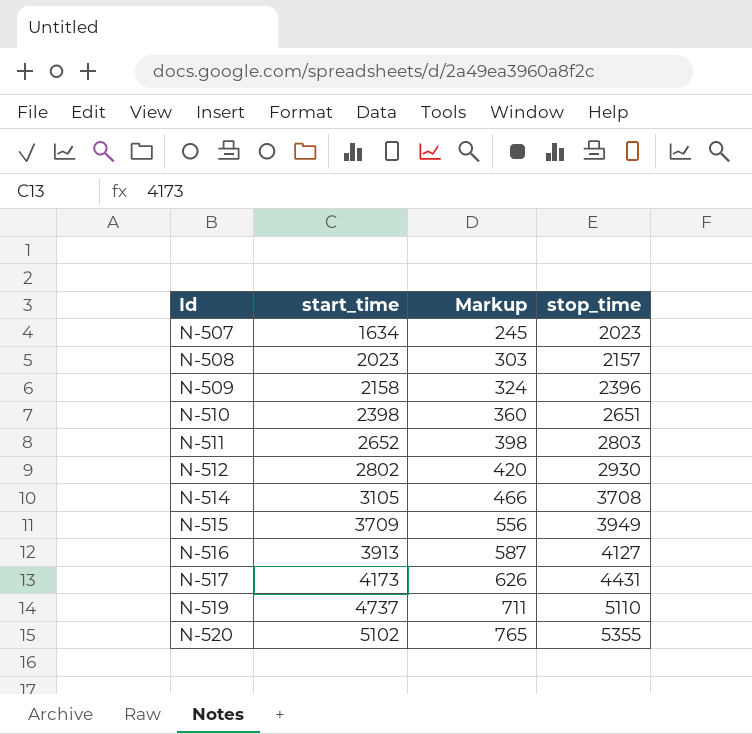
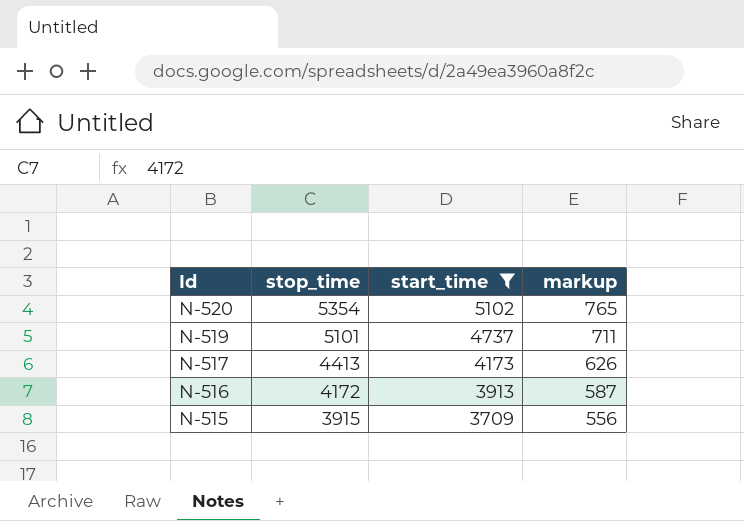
filter: none -> start_time >= 3709
row order: Id ascending -> Id descending
column stop_time | position: 4 -> 2
column name: Markup -> markup
N-520 | stop_time: 5355 -> 5354
N-519 | stop_time: 5110 -> 5101
N-517 | stop_time: 4431 -> 4413
N-516 | stop_time: 4127 -> 4172
N-515 | stop_time: 3949 -> 3915

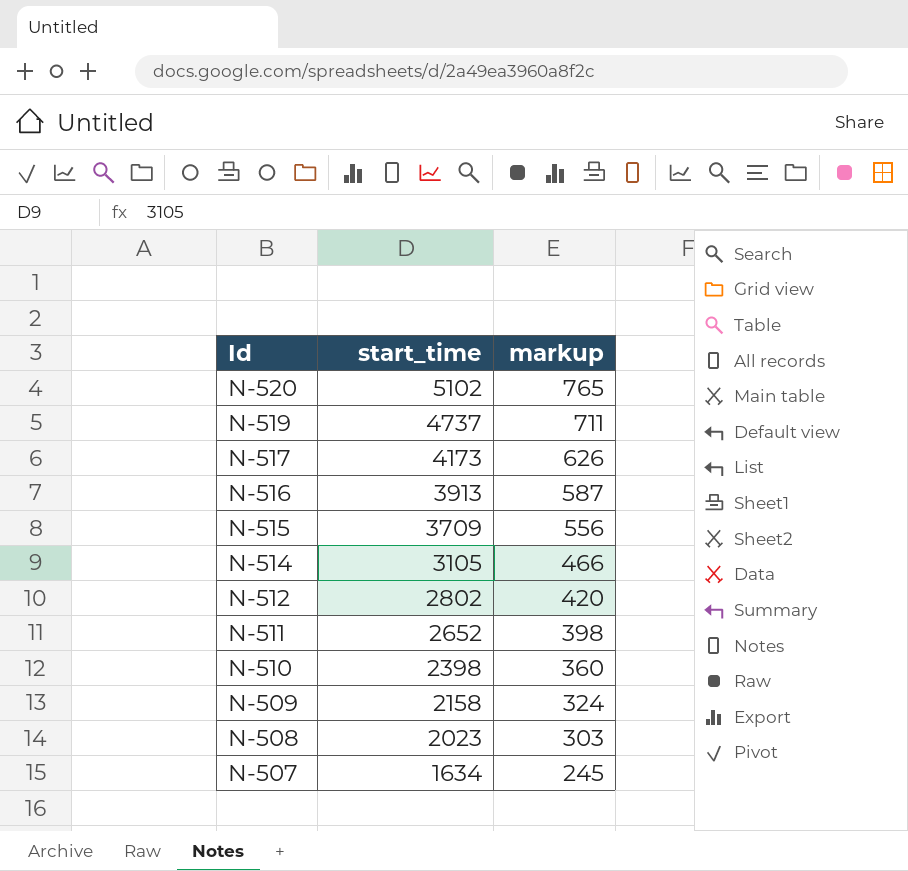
filter: start_time >= 3709 -> none
column stop_time | position: 2 -> none

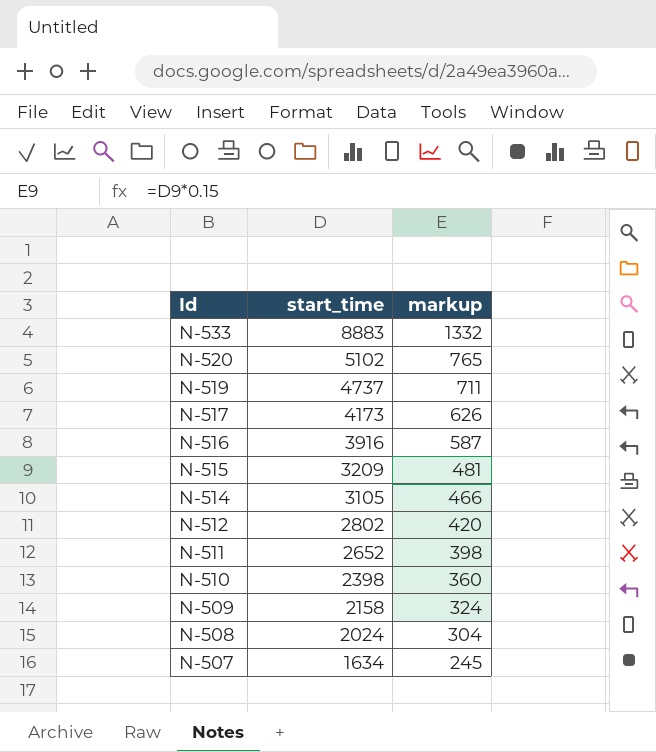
row N-533: none -> 8883 | 1332
N-516 | start_time: 3913 -> 3916
N-515 | start_time: 3709 -> 3209
N-515 | markup: 556 -> 481
N-508 | start_time: 2023 -> 2024
N-508 | markup: 303 -> 304

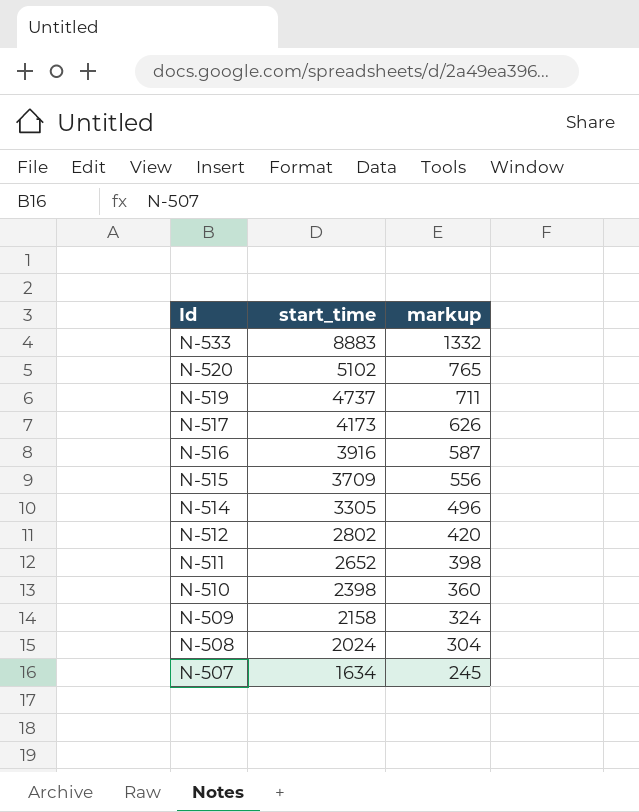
N-515 | start_time: 3209 -> 3709
N-515 | markup: 481 -> 556
N-514 | start_time: 3105 -> 3305
N-514 | markup: 466 -> 496

